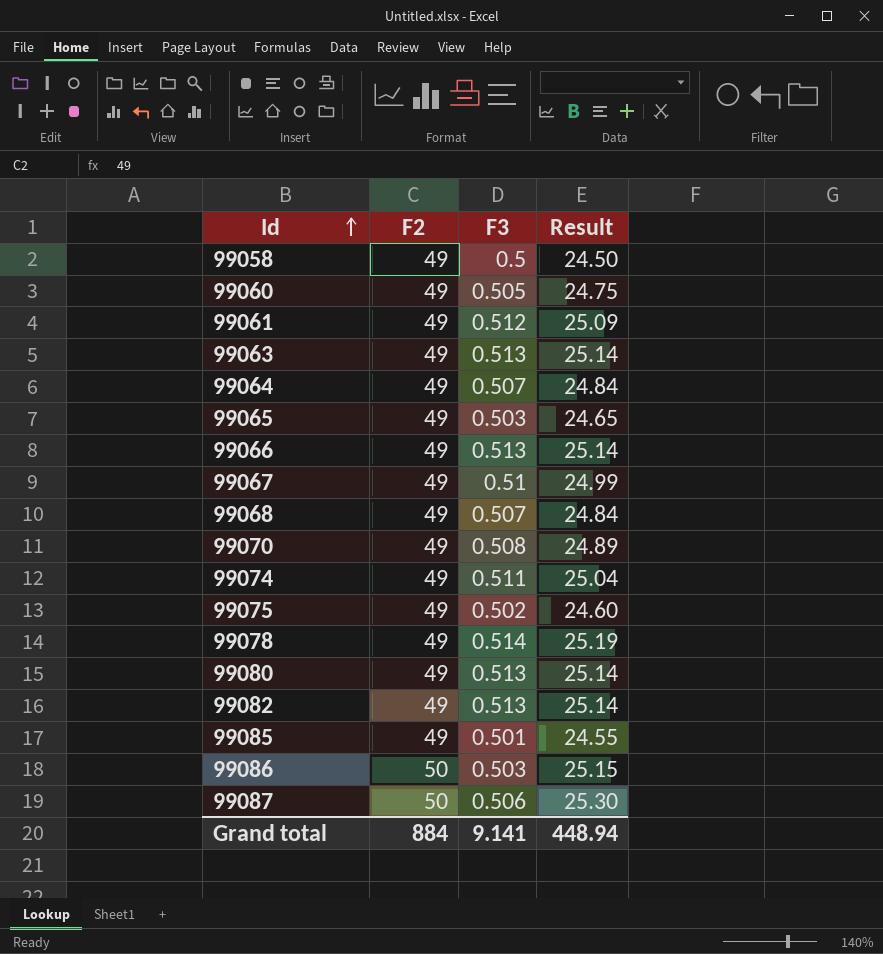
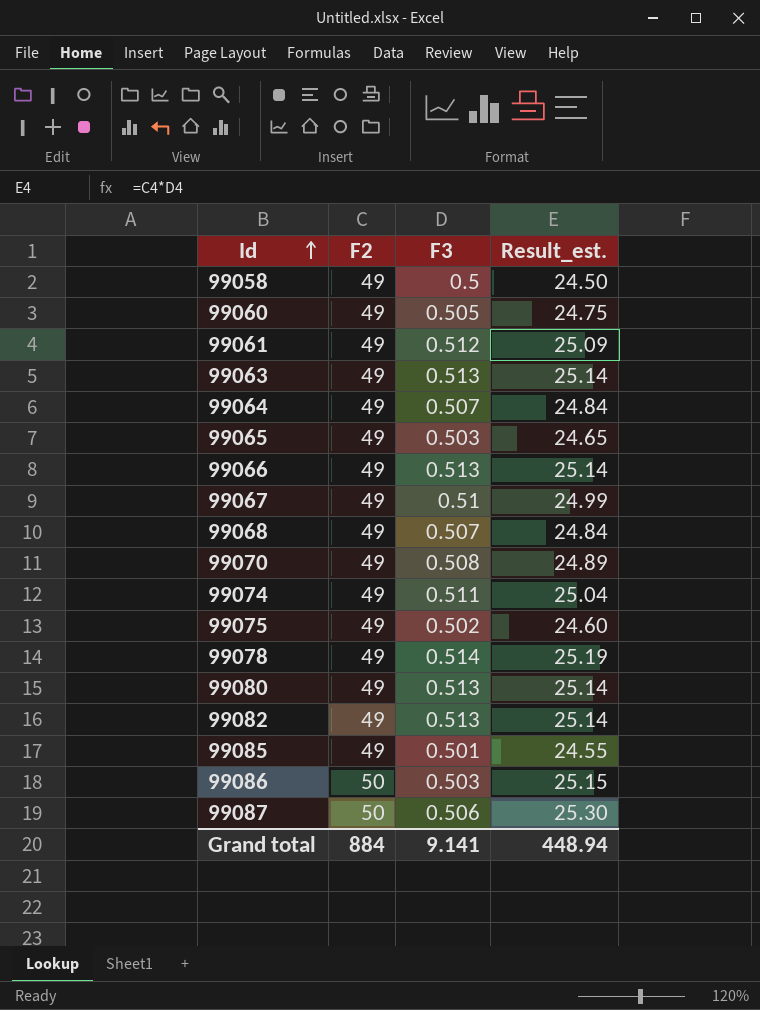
column name: Result -> Result_est.

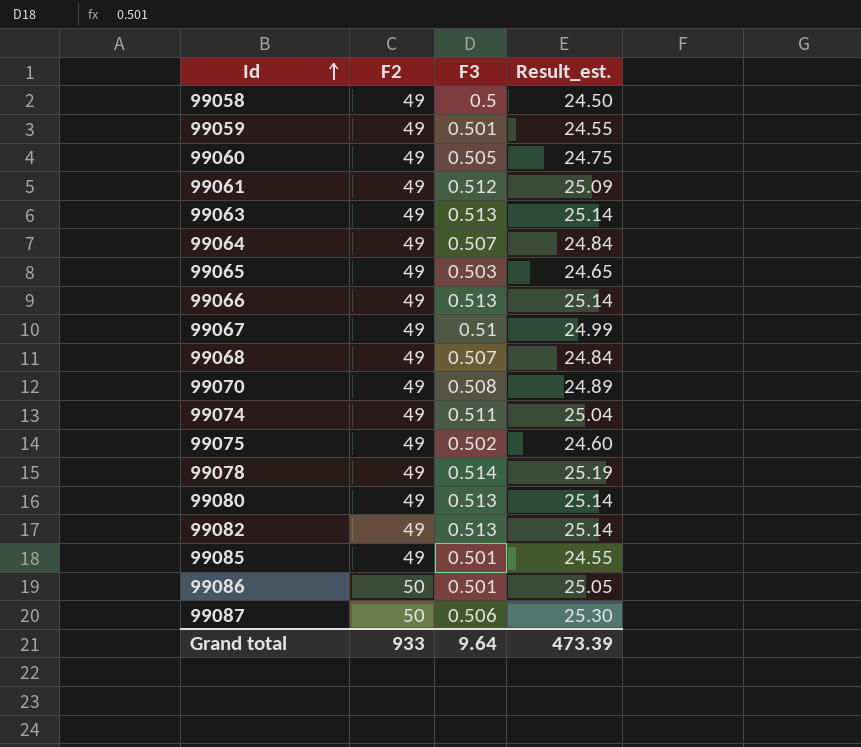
row 99059: none -> 49 | 0.501 | 24.55
99086 | F3: 0.503 -> 0.501
99086 | Result_est.: 25.15 -> 25.05
Grand total | F2: 884 -> 933
Grand total | F3: 9.141 -> 9.64
Grand total | Result_est.: 448.94 -> 473.39

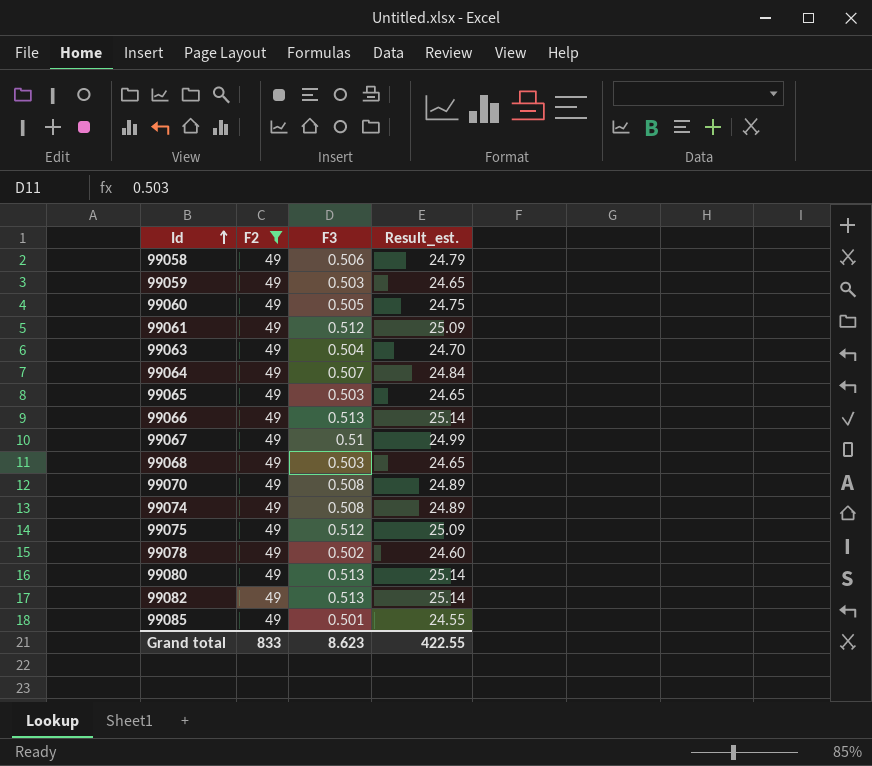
filter: none -> F2 = 49
99058 | F3: 0.5 -> 0.506
99058 | Result_est.: 24.50 -> 24.79
99059 | F3: 0.501 -> 0.503
99059 | Result_est.: 24.55 -> 24.65
99063 | F3: 0.513 -> 0.504
99063 | Result_est.: 25.14 -> 24.70
99068 | F3: 0.507 -> 0.503
99068 | Result_est.: 24.84 -> 24.65
99074 | F3: 0.511 -> 0.508
99074 | Result_est.: 25.04 -> 24.89
99075 | F3: 0.502 -> 0.512
99075 | Result_est.: 24.60 -> 25.09
99078 | F3: 0.514 -> 0.502
99078 | Result_est.: 25.19 -> 24.60
Grand total | F2: 933 -> 833
Grand total | F3: 9.64 -> 8.623
Grand total | Result_est.: 473.39 -> 422.55

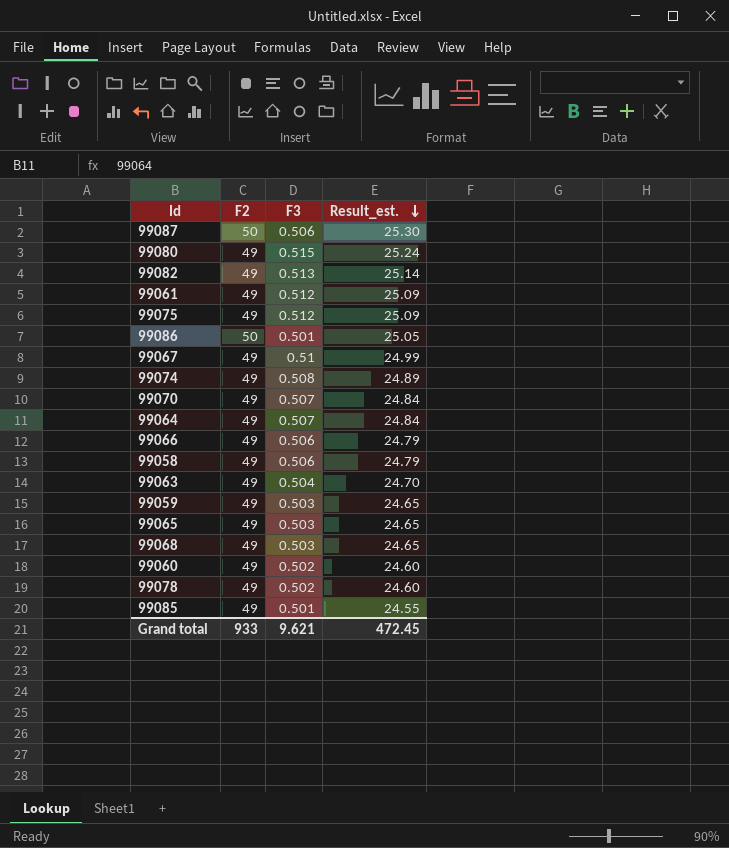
filter: F2 = 49 -> none
row order: Id ascending -> Result_est. descending
99080 | F3: 0.513 -> 0.515
99080 | Result_est.: 25.14 -> 25.24
99070 | F3: 0.508 -> 0.507
99070 | Result_est.: 24.89 -> 24.84
99066 | F3: 0.513 -> 0.506
99066 | Result_est.: 25.14 -> 24.79
99060 | F3: 0.505 -> 0.502
99060 | Result_est.: 24.75 -> 24.60
Grand total | F2: 833 -> 933
Grand total | F3: 8.623 -> 9.621
Grand total | Result_est.: 422.55 -> 472.45

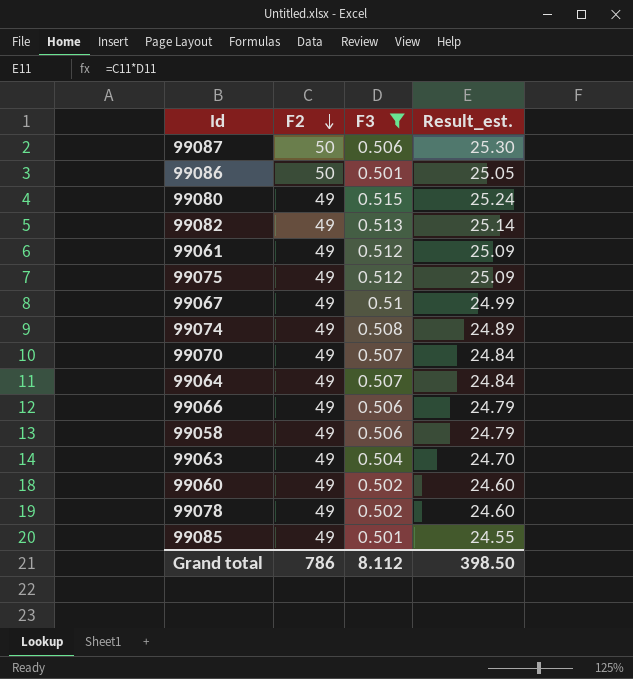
filter: none -> F3 != 0.503
row order: Result_est. descending -> F2 descending
Grand total | F2: 933 -> 786
Grand total | F3: 9.621 -> 8.112
Grand total | Result_est.: 472.45 -> 398.50

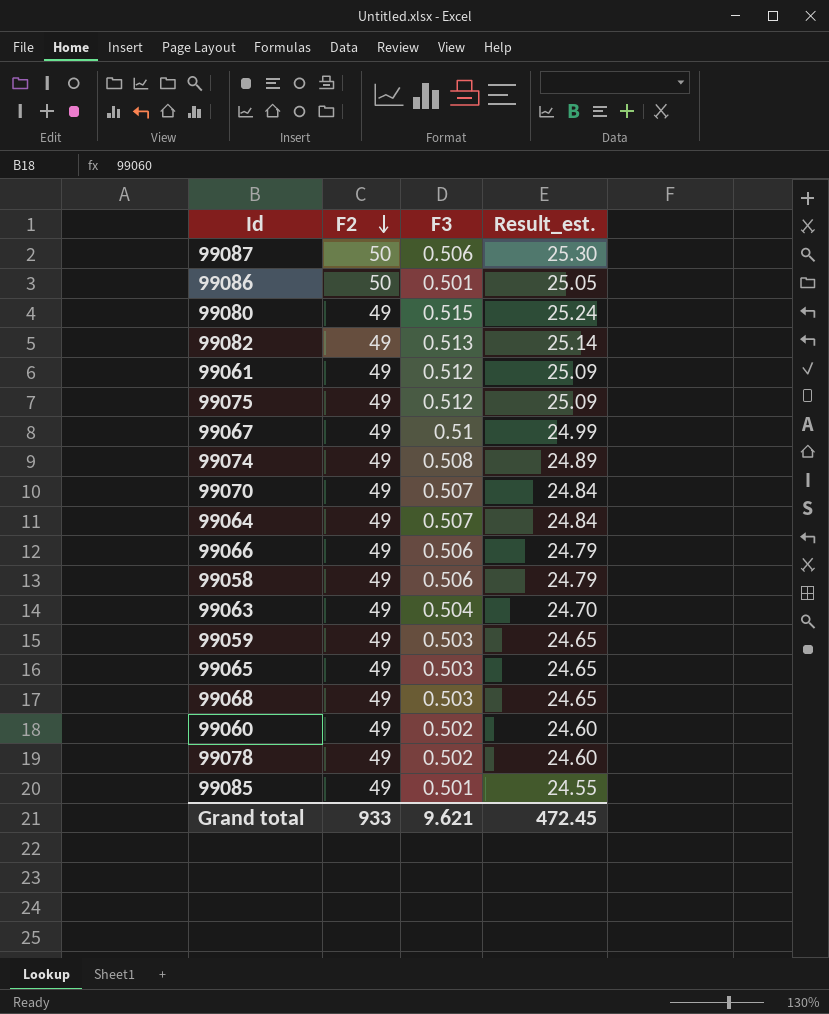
filter: F3 != 0.503 -> none
Grand total | F2: 786 -> 933
Grand total | F3: 8.112 -> 9.621
Grand total | Result_est.: 398.50 -> 472.45

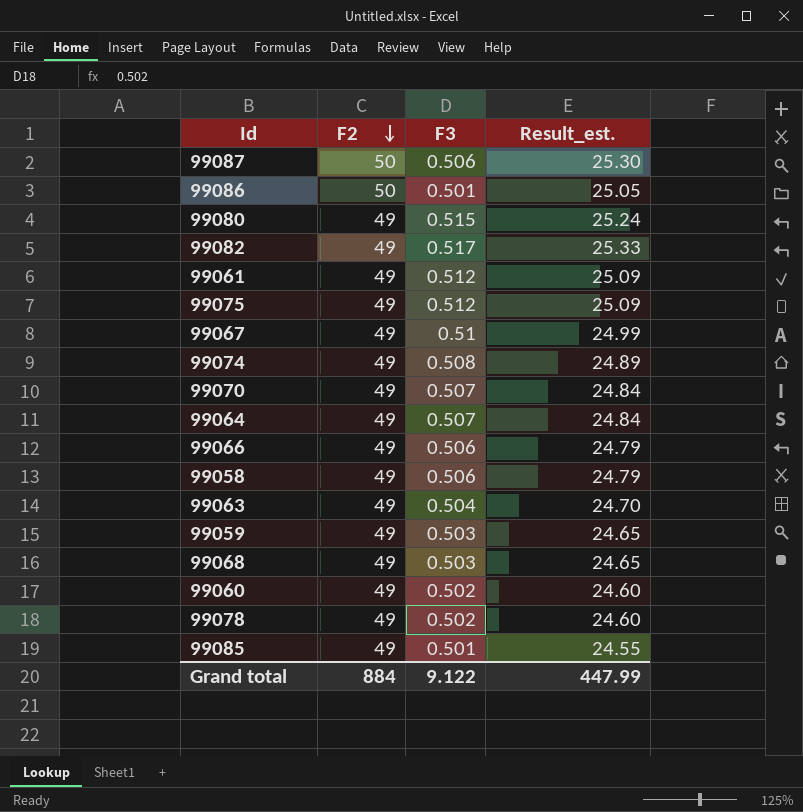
row 99065: 49 | 0.503 | 24.65 -> none
99082 | F3: 0.513 -> 0.517
99082 | Result_est.: 25.14 -> 25.33
Grand total | F2: 933 -> 884
Grand total | F3: 9.621 -> 9.122
Grand total | Result_est.: 472.45 -> 447.99

